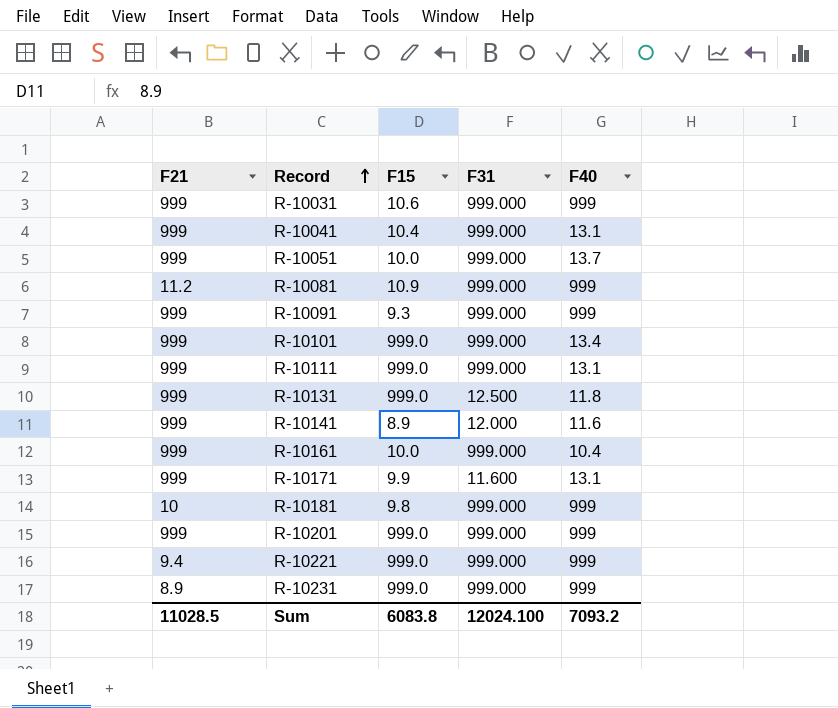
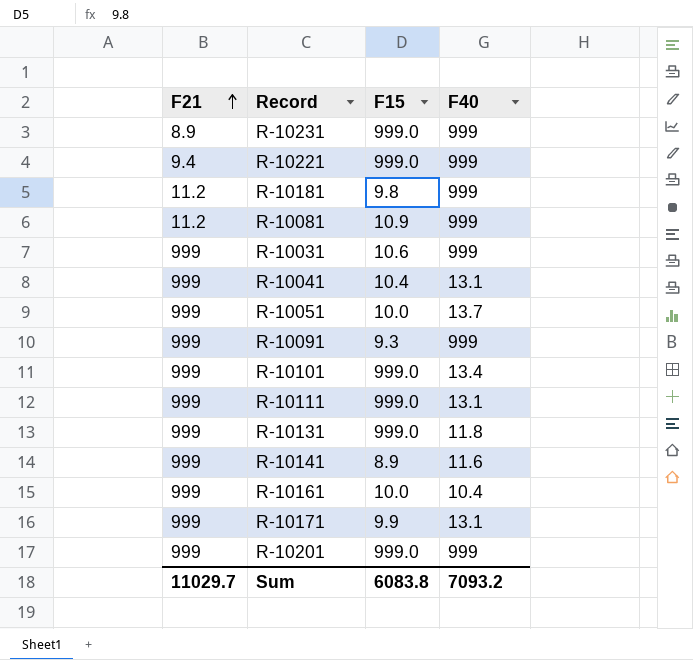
row order: Record ascending -> F21 ascending
column F31 | position: 4 -> none
R-10181 | F21: 10 -> 11.2
Sum | F21: 11028.5 -> 11029.7

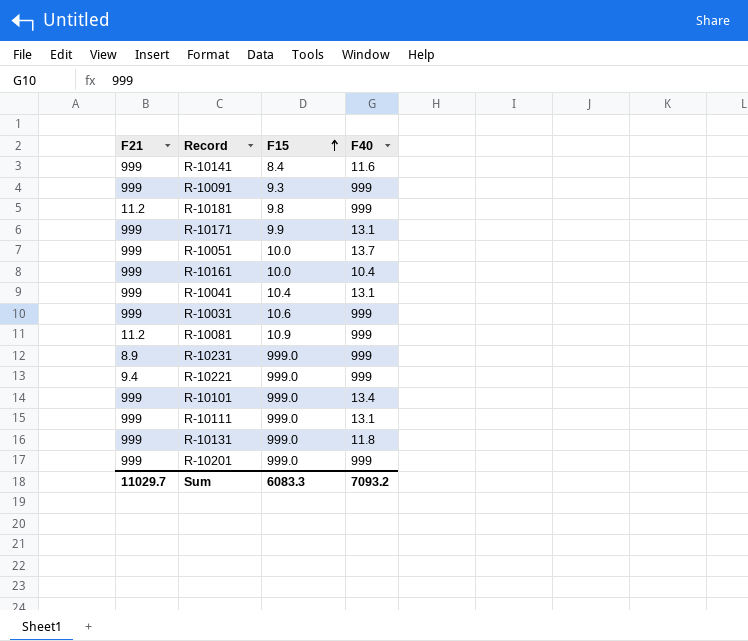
row order: F21 ascending -> F15 ascending
R-10141 | F15: 8.9 -> 8.4
Sum | F15: 6083.8 -> 6083.3

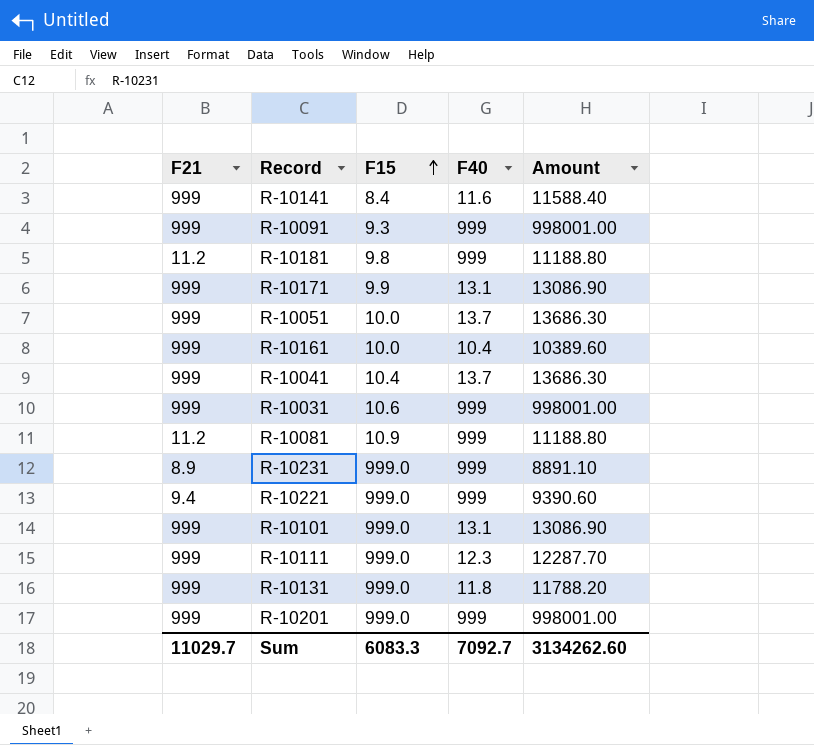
column Amount | formula: none -> [F21] * [F40]
R-10041 | F40: 13.1 -> 13.7
R-10101 | F40: 13.4 -> 13.1
R-10111 | F40: 13.1 -> 12.3
Sum | F40: 7093.2 -> 7092.7

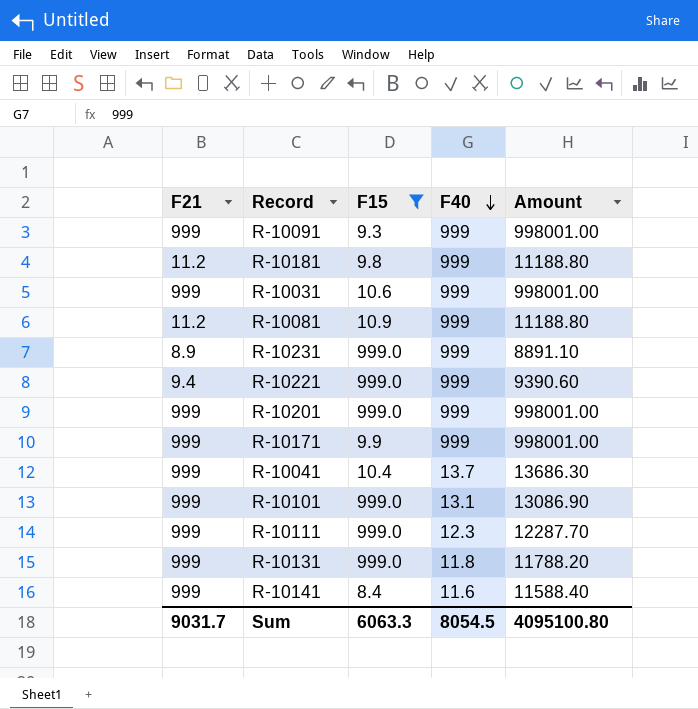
filter: none -> F15 != 10.0
row order: F15 ascending -> F40 descending
R-10171 | F40: 13.1 -> 999
R-10171 | Amount: 13086.90 -> 998001.00
Sum | F21: 11029.7 -> 9031.7
Sum | F15: 6083.3 -> 6063.3
Sum | F40: 7092.7 -> 8054.5
Sum | Amount: 3134262.60 -> 4095100.80

